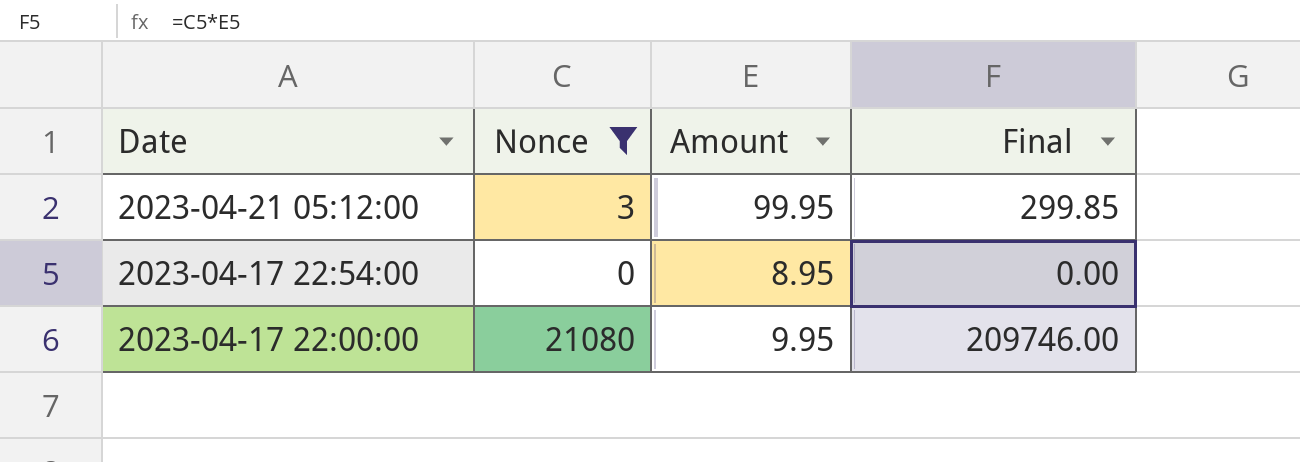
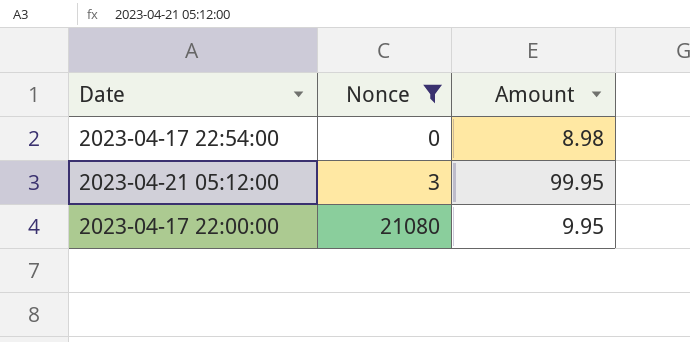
row order: Date descending -> Nonce ascending
column Final | formula: [Nonce] * [Amount] -> none
2023-04-17 22:54:00 | Amount: 8.95 -> 8.98

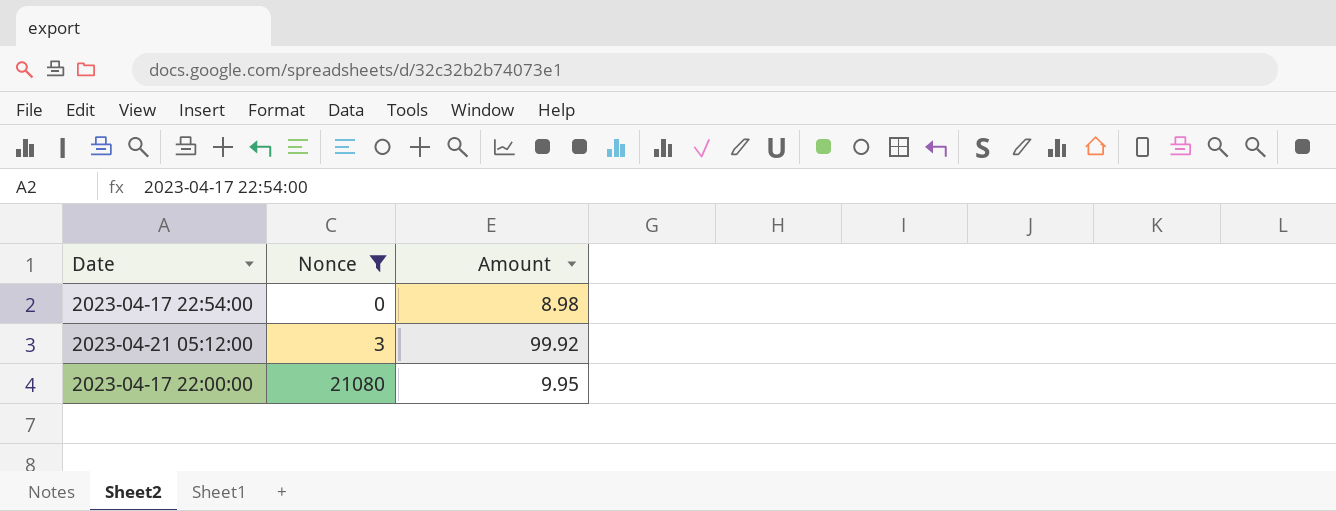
2023-04-21 05:12:00 | Amount: 99.95 -> 99.92

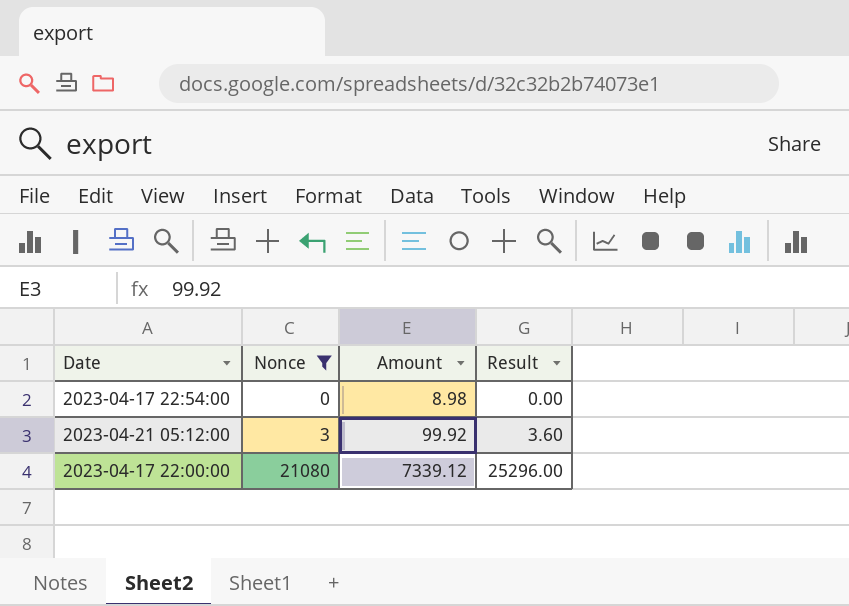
column Result | formula: none -> [Nonce] * 1.2
2023-04-17 22:00:00 | Amount: 9.95 -> 7339.12

